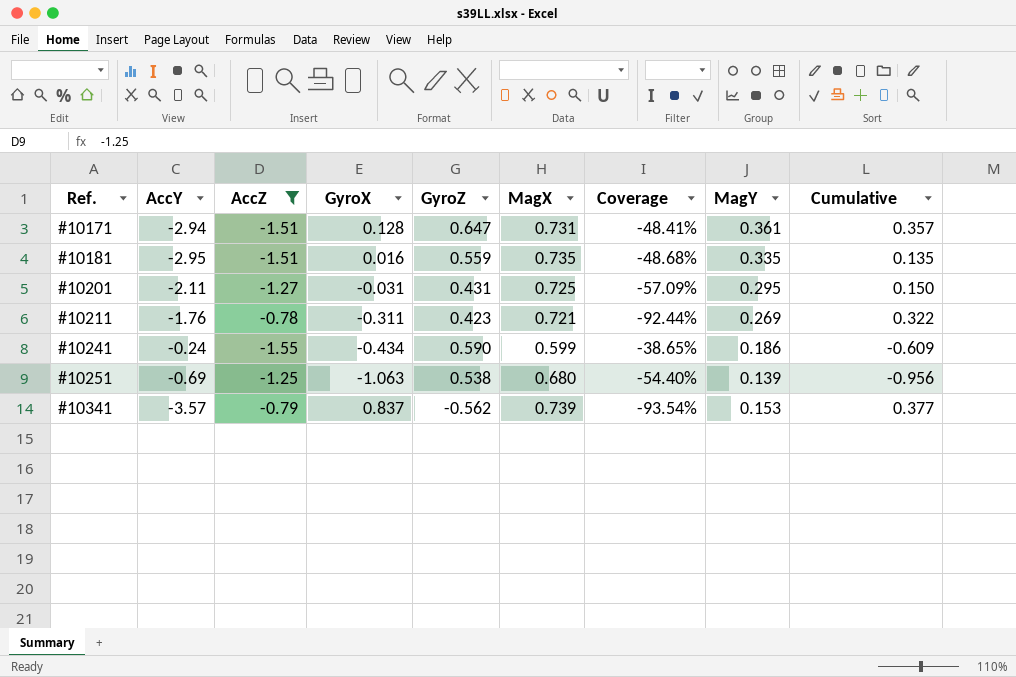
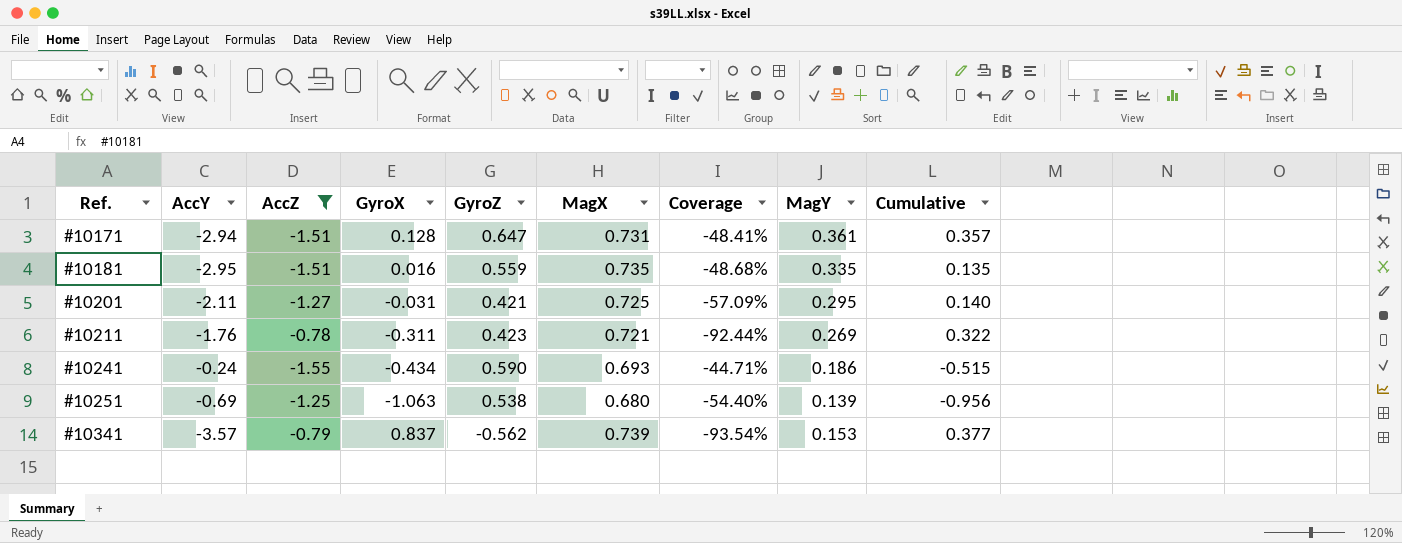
#10201 | GyroZ: 0.431 -> 0.421
#10201 | Cumulative: 0.150 -> 0.140
#10241 | MagX: 0.599 -> 0.693
#10241 | Coverage: -38.65% -> -44.71%
#10241 | Cumulative: -0.609 -> -0.515

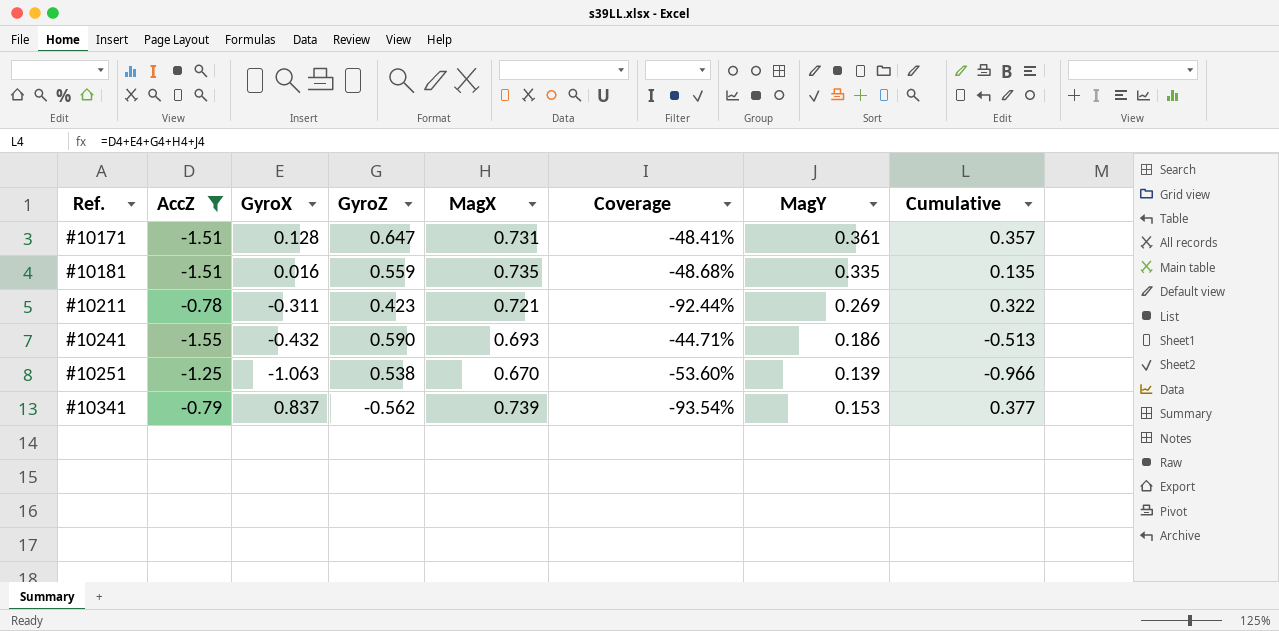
column AccY | position: 2 -> none
row #10201: -2.11 | -1.27 | -0.031 | 0.421 | 0.725 | -57.09% | 0.295 | 0.140 -> none
#10241 | GyroX: -0.434 -> -0.432
#10241 | Cumulative: -0.515 -> -0.513
#10251 | MagX: 0.680 -> 0.670
#10251 | Coverage: -54.40% -> -53.60%
#10251 | Cumulative: -0.956 -> -0.966

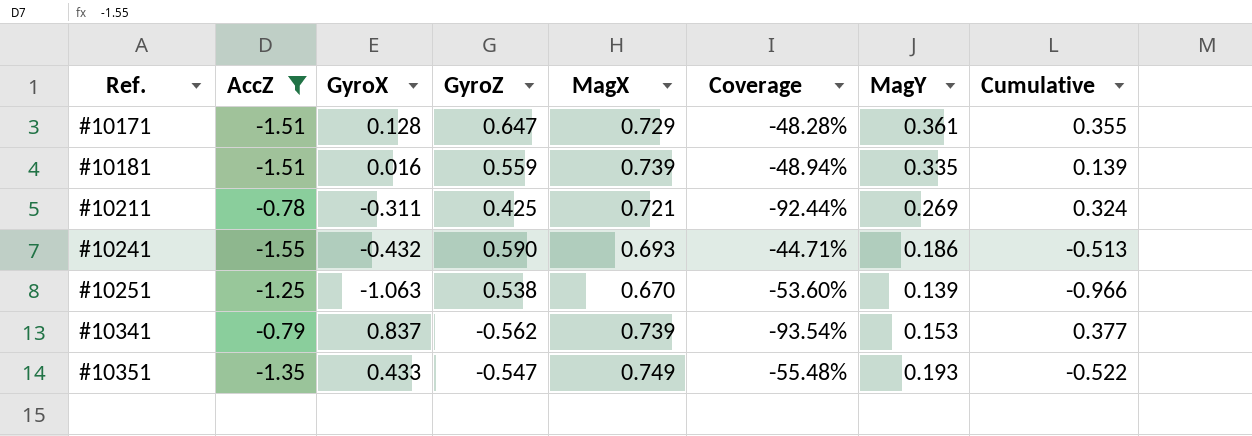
#10171 | MagX: 0.731 -> 0.729
#10171 | Coverage: -48.41% -> -48.28%
#10171 | Cumulative: 0.357 -> 0.355
#10181 | MagX: 0.735 -> 0.739
#10181 | Coverage: -48.68% -> -48.94%
#10181 | Cumulative: 0.135 -> 0.139
#10211 | GyroZ: 0.423 -> 0.425
#10211 | Cumulative: 0.322 -> 0.324
row #10351: none -> -1.35 | 0.433 | -0.547 | 0.749 | -55.48% | 0.193 | -0.522

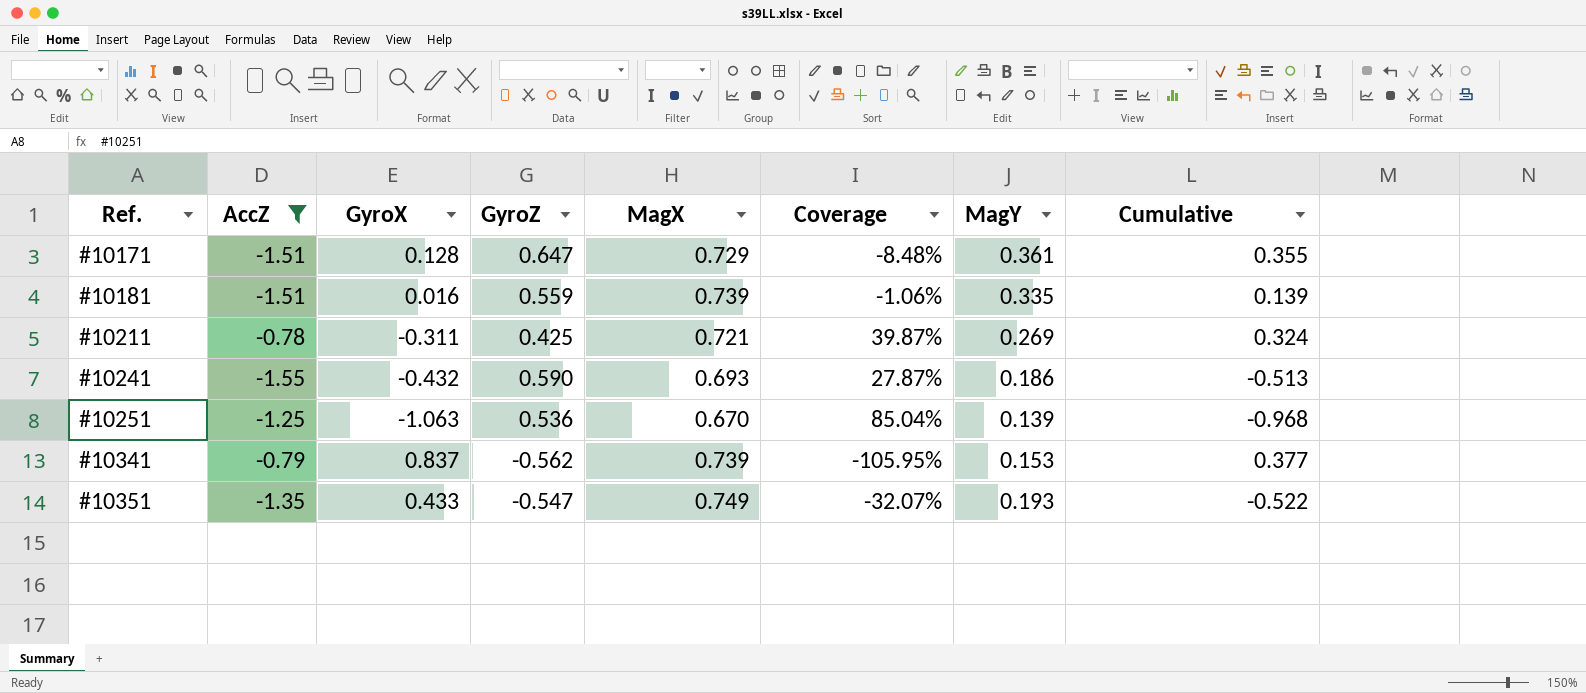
column Coverage | formula: [MagX] / [AccZ] -> [GyroX] / [AccZ]
#10251 | GyroZ: 0.538 -> 0.536
#10251 | Cumulative: -0.966 -> -0.968

